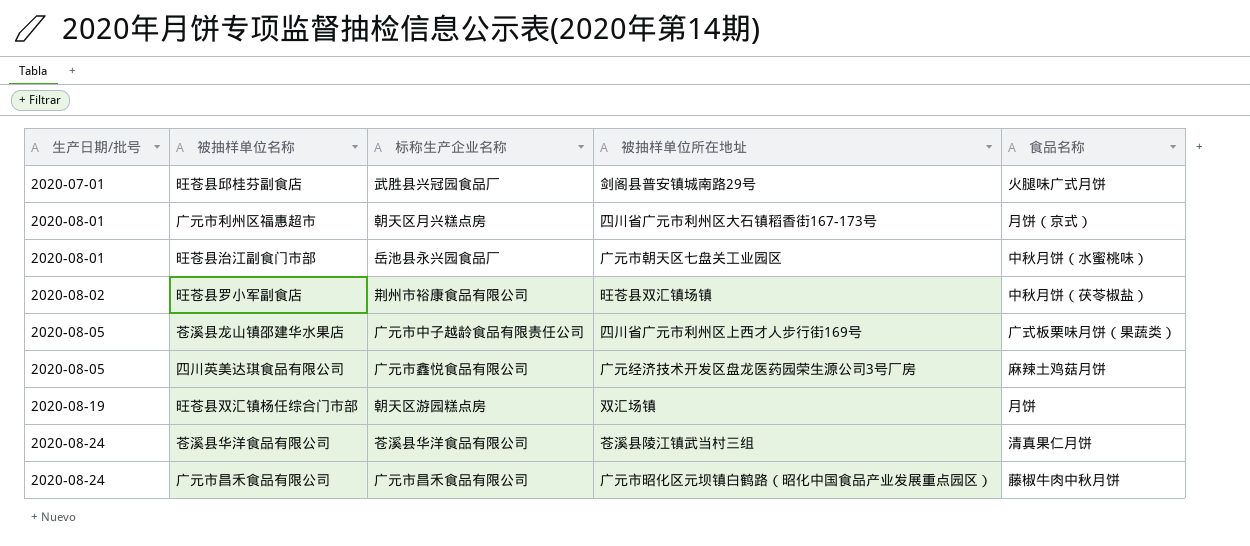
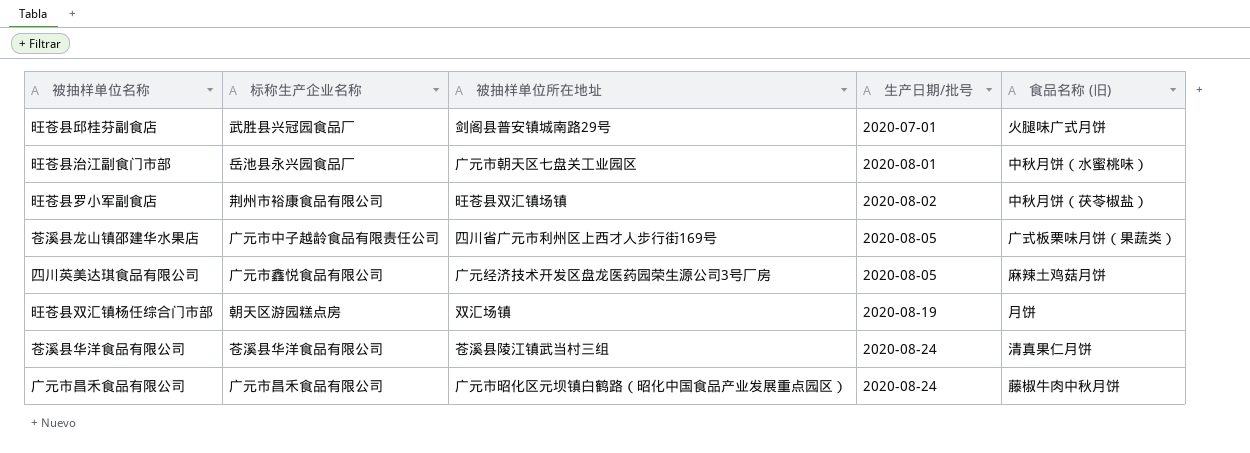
column 生产日期/批号 | position: 1 -> 4
column name: 食品名称 -> 食品名称 (旧)
row 广元市利州区福惠超市: 2020-08-01 | 朝天区月兴糕点房 | 四川省广元市利州区大石镇稻香街167-173号 | 月饼（京式） -> none

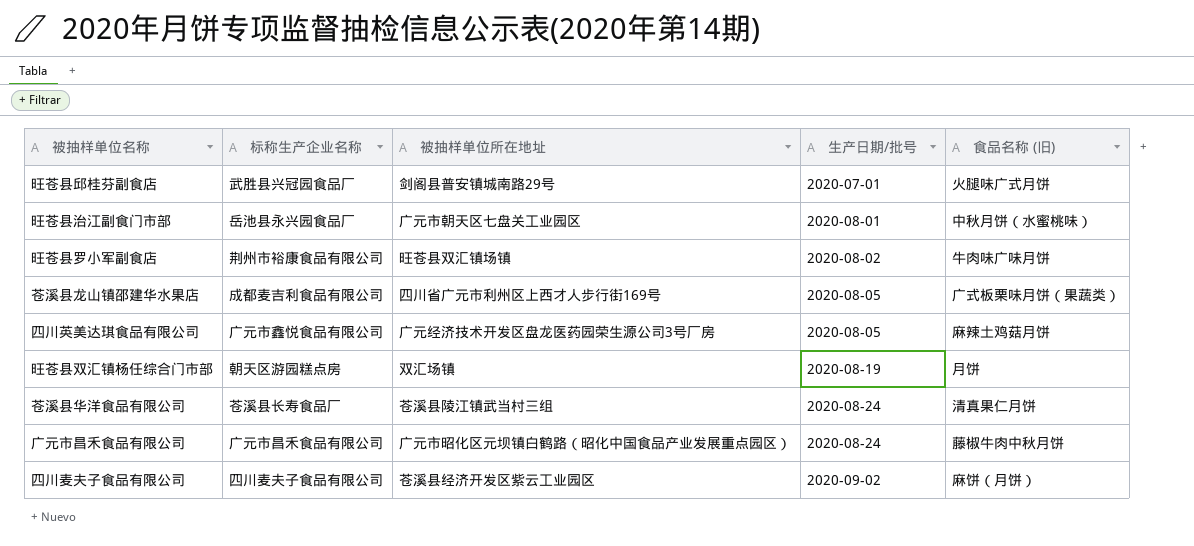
旺苍县罗小军副食店 | 食品名称 (旧): 中秋月饼（茯苓椒盐） -> 牛肉味广味月饼
苍溪县龙山镇邵建华水果店 | 标称生产企业名称: 广元市中子越龄食品有限责任公司 -> 成都麦吉利食品有限公司
苍溪县华洋食品有限公司 | 标称生产企业名称: 苍溪县华洋食品有限公司 -> 苍溪县长寿食品厂
row 四川麦夫子食品有限公司: none -> 四川麦夫子食品有限公司 | 苍溪县经济开发区紫云工业园区 | 2020-09-02 | 麻饼（月饼）

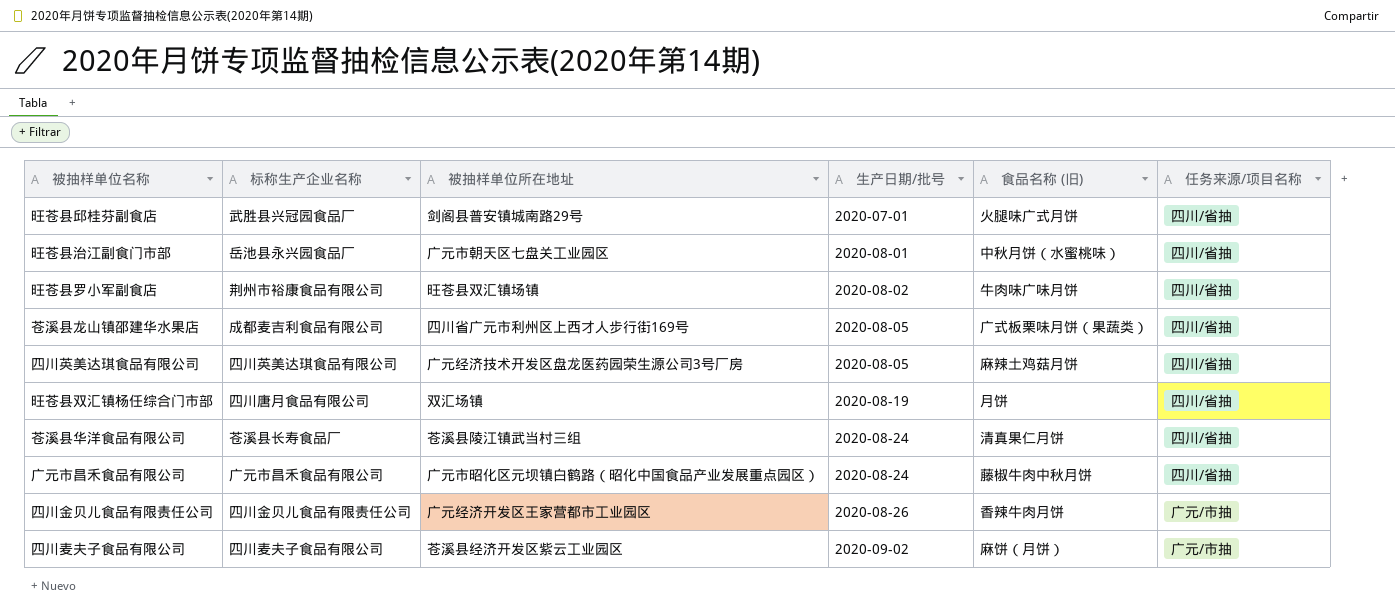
column 任务来源/项目名称 | position: none -> 6
四川英美达琪食品有限公司 | 标称生产企业名称: 广元市鑫悦食品有限公司 -> 四川英美达琪食品有限公司
旺苍县双汇镇杨任综合门市部 | 标称生产企业名称: 朝天区游园糕点房 -> 四川唐月食品有限公司
row 四川金贝儿食品有限责任公司: none -> 四川金贝儿食品有限责任公司 | 广元经济开发区王家营都市工业园区 | 2020-08-26 | 香辣牛肉月饼 | 广元/市抽

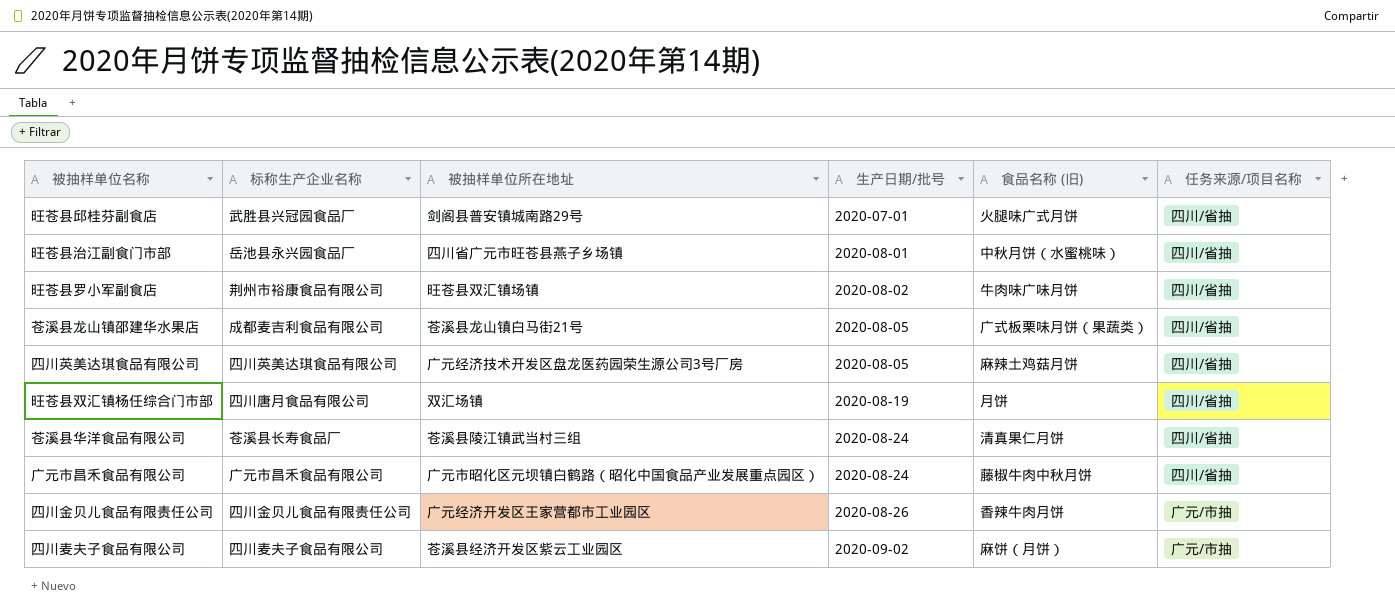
旺苍县治江副食门市部 | 被抽样单位所在地址: 广元市朝天区七盘关工业园区 -> 四川省广元市旺苍县燕子乡场镇
苍溪县龙山镇邵建华水果店 | 被抽样单位所在地址: 四川省广元市利州区上西才人步行街169号 -> 苍溪县龙山镇白马街21号

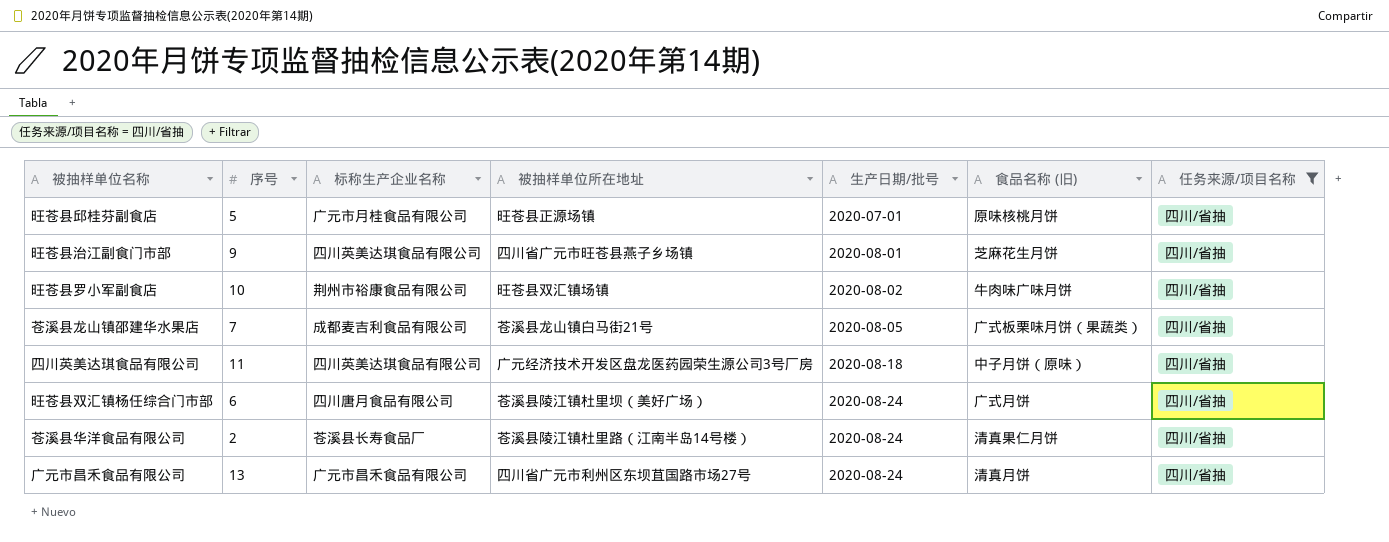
filter: none -> 任务来源/项目名称 = 四川/省抽
column 序号 | position: none -> 2
旺苍县邱桂芬副食店 | 标称生产企业名称: 武胜县兴冠园食品厂 -> 广元市月桂食品有限公司
旺苍县邱桂芬副食店 | 被抽样单位所在地址: 剑阁县普安镇城南路29号 -> 旺苍县正源场镇
旺苍县邱桂芬副食店 | 食品名称 (旧): 火腿味广式月饼 -> 原味核桃月饼
旺苍县治江副食门市部 | 标称生产企业名称: 岳池县永兴园食品厂 -> 四川英美达琪食品有限公司
旺苍县治江副食门市部 | 食品名称 (旧): 中秋月饼（水蜜桃味） -> 芝麻花生月饼
四川英美达琪食品有限公司 | 生产日期/批号: 2020-08-05 -> 2020-08-18
四川英美达琪食品有限公司 | 食品名称 (旧): 麻辣土鸡菇月饼 -> 中子月饼（原味）
旺苍县双汇镇杨任综合门市部 | 被抽样单位所在地址: 双汇场镇 -> 苍溪县陵江镇杜里坝（美好广场）
旺苍县双汇镇杨任综合门市部 | 生产日期/批号: 2020-08-19 -> 2020-08-24
旺苍县双汇镇杨任综合门市部 | 食品名称 (旧): 月饼 -> 广式月饼
苍溪县华洋食品有限公司 | 被抽样单位所在地址: 苍溪县陵江镇武当村三组 -> 苍溪县陵江镇杜里路（江南半岛14号楼）
广元市昌禾食品有限公司 | 被抽样单位所在地址: 广元市昭化区元坝镇白鹤路（昭化中国食品产业发展重点园区） -> 四川省广元市利州区东坝苴国路市场27号
广元市昌禾食品有限公司 | 食品名称 (旧): 藤椒牛肉中秋月饼 -> 清真月饼

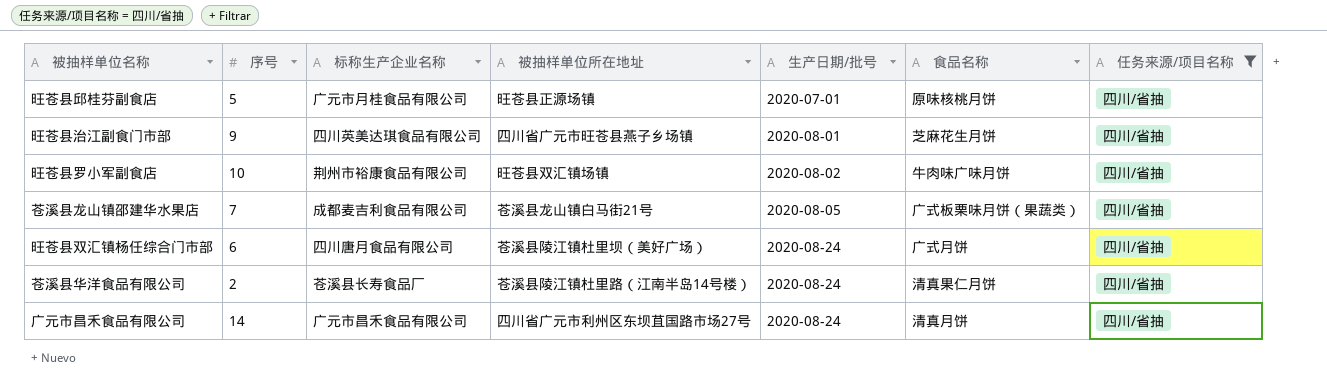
column name: 食品名称 (旧) -> 食品名称
row 四川英美达琪食品有限公司: 11 | 四川英美达琪食品有限公司 | 广元经济技术开发区盘龙医药园荣生源公司3号厂房 | 2020-08-18 | 中子月饼（原味） | 四川/省抽 -> none
广元市昌禾食品有限公司 | 序号: 13 -> 14

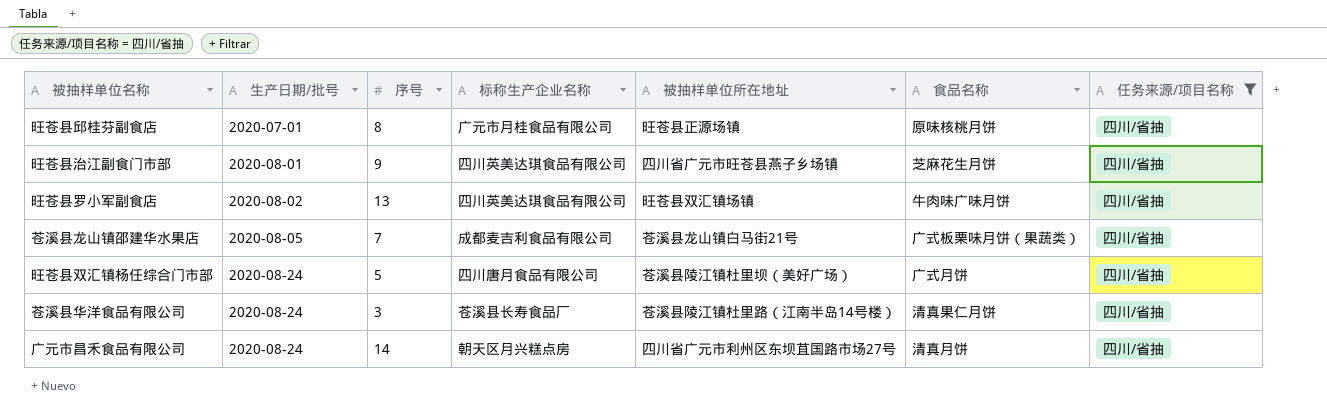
column 生产日期/批号 | position: 5 -> 2
旺苍县邱桂芬副食店 | 序号: 5 -> 8
旺苍县罗小军副食店 | 序号: 10 -> 13
旺苍县罗小军副食店 | 标称生产企业名称: 荆州市裕康食品有限公司 -> 四川英美达琪食品有限公司
旺苍县双汇镇杨任综合门市部 | 序号: 6 -> 5
苍溪县华洋食品有限公司 | 序号: 2 -> 3
广元市昌禾食品有限公司 | 标称生产企业名称: 广元市昌禾食品有限公司 -> 朝天区月兴糕点房

